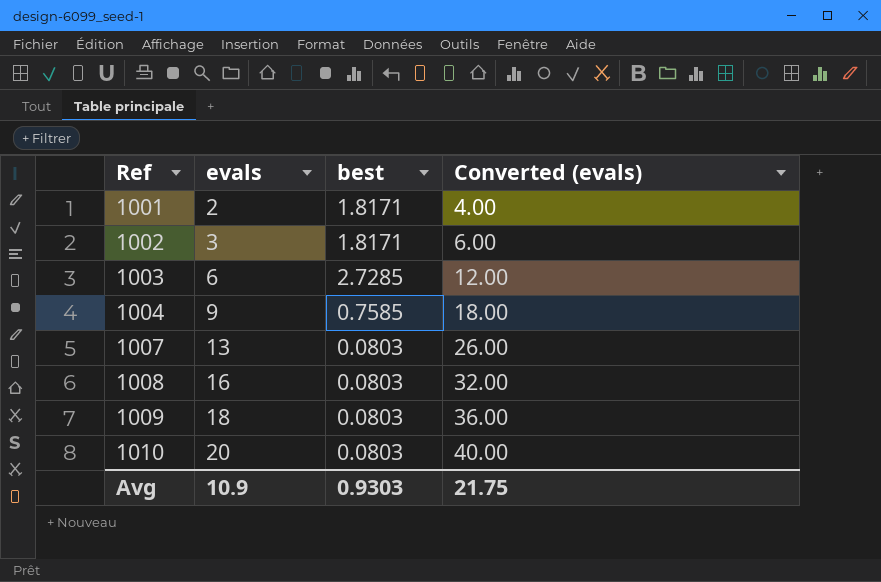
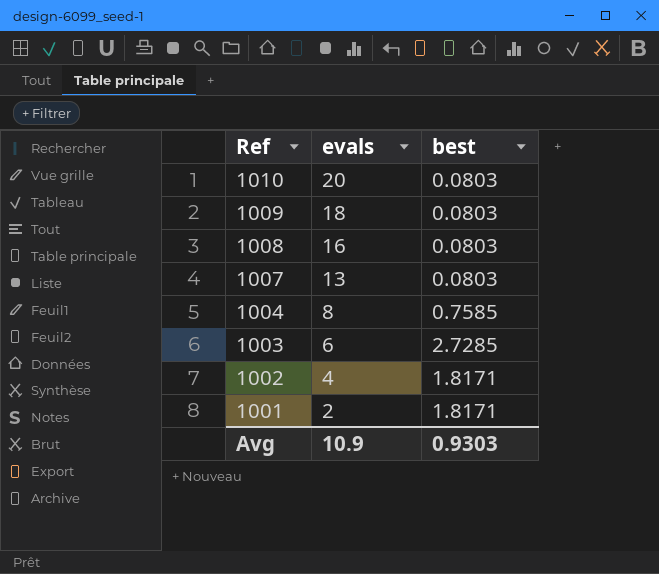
row order: Ref ascending -> Ref descending
column Converted (evals) | formula: [evals] * 2 -> none
1004 | evals: 9 -> 8
1002 | evals: 3 -> 4

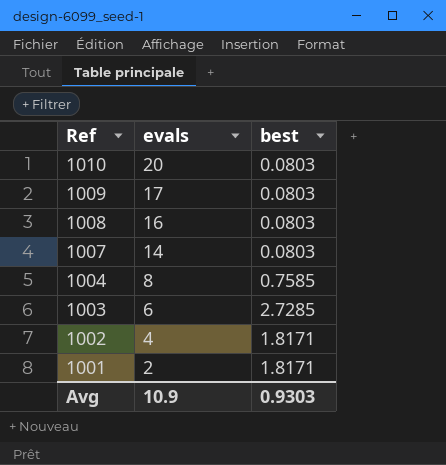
1009 | evals: 18 -> 17
1007 | evals: 13 -> 14

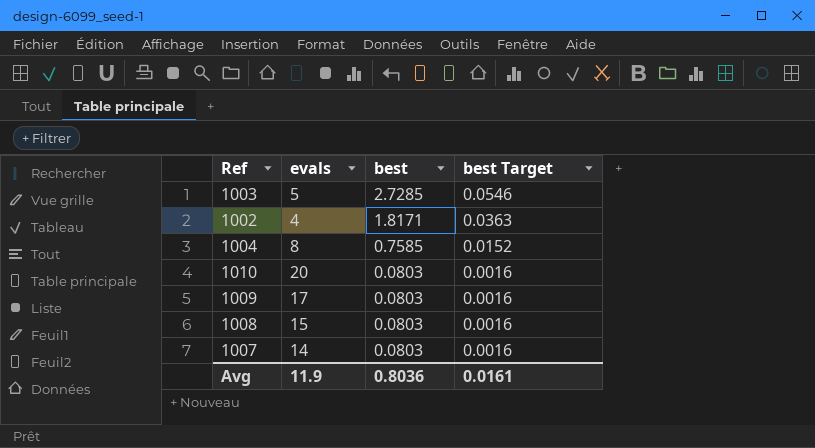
row order: Ref descending -> best descending
column best Target | formula: none -> [best] * 0.02
row 1001: 2 | 1.8171 -> none
1003 | evals: 6 -> 5
1008 | evals: 16 -> 15
Avg | evals: 10.9 -> 11.9
Avg | best: 0.9303 -> 0.8036

